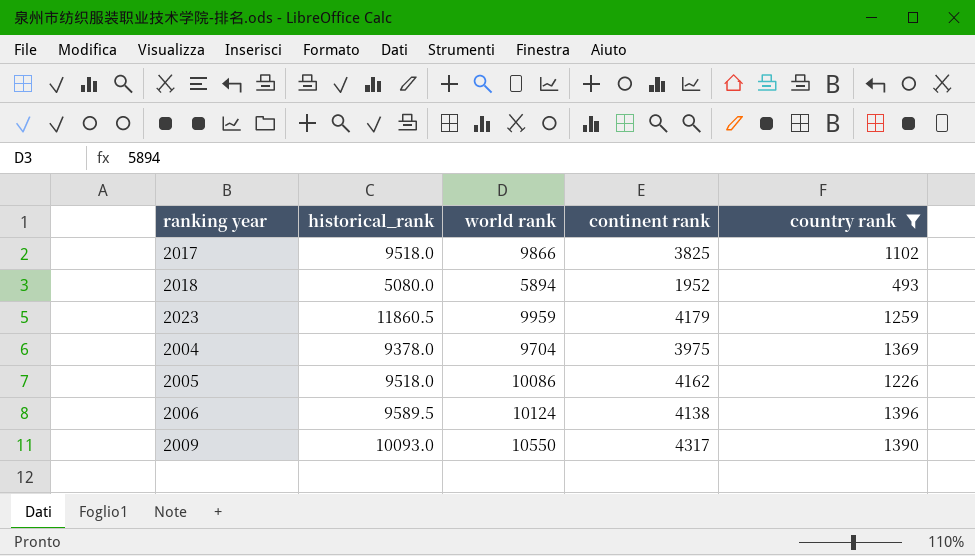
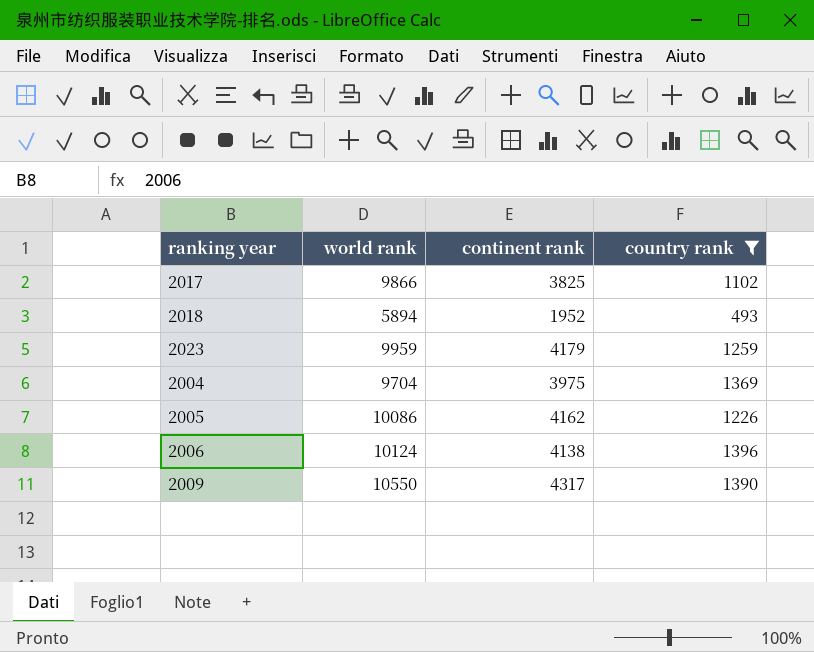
column historical_rank | position: 2 -> none

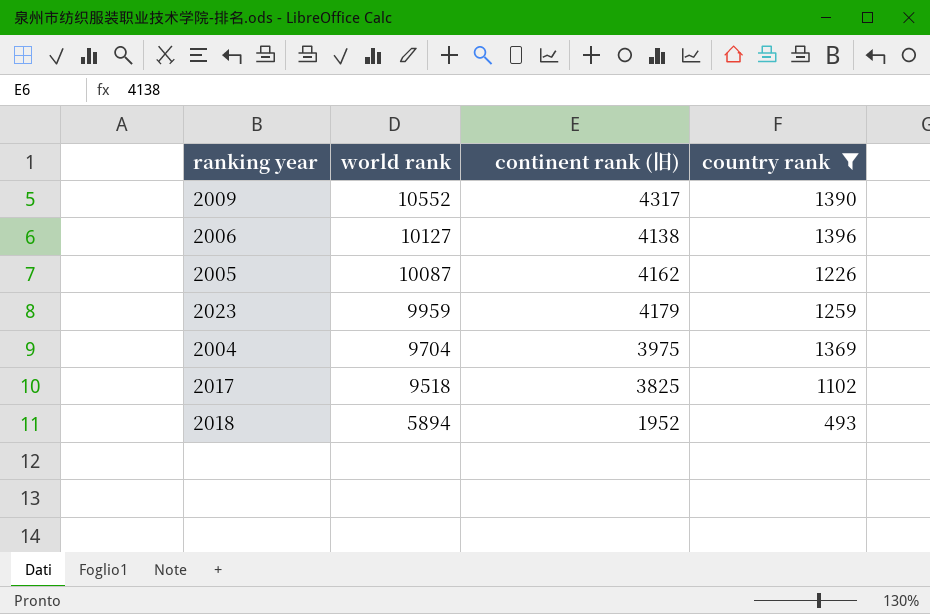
row order: none -> world rank descending
column name: continent rank -> continent rank (旧)
2009 | world rank: 10550 -> 10552
2006 | world rank: 10124 -> 10127
2005 | world rank: 10086 -> 10087
2017 | world rank: 9866 -> 9518

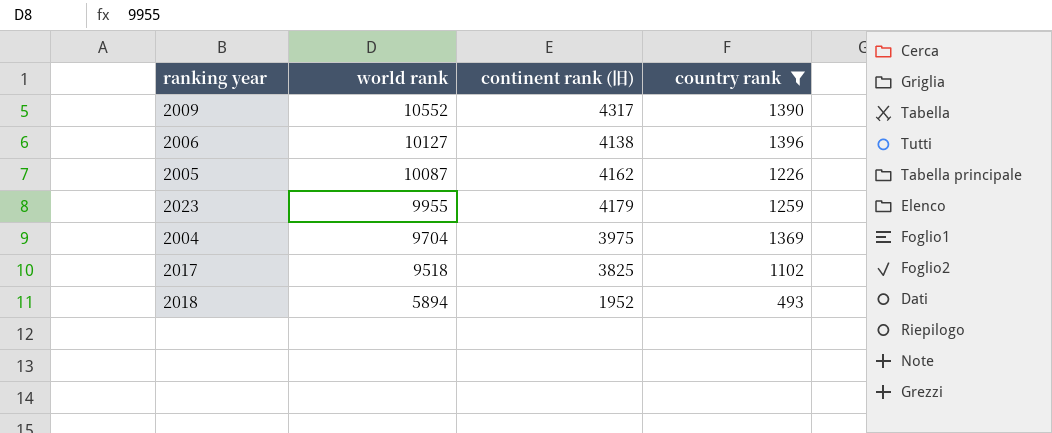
2023 | world rank: 9959 -> 9955

